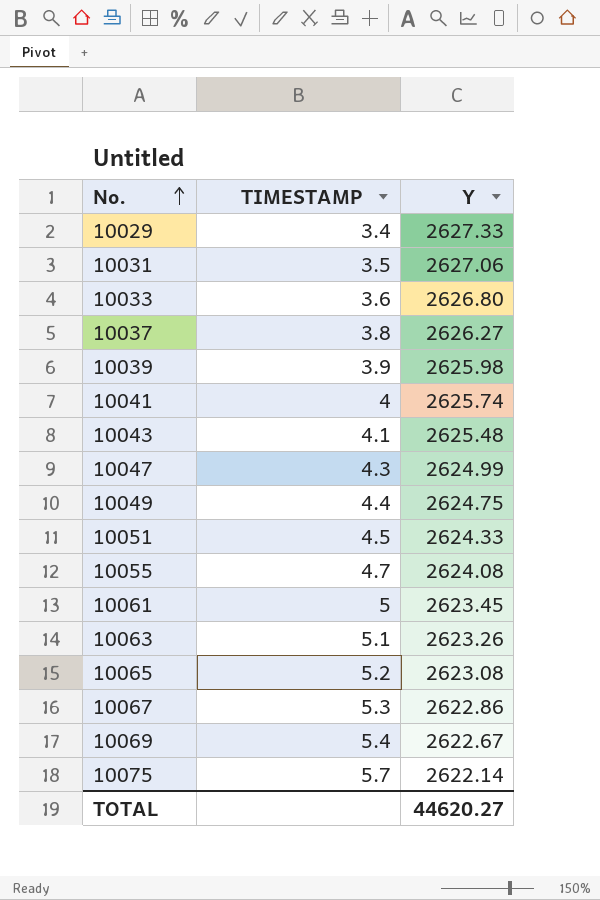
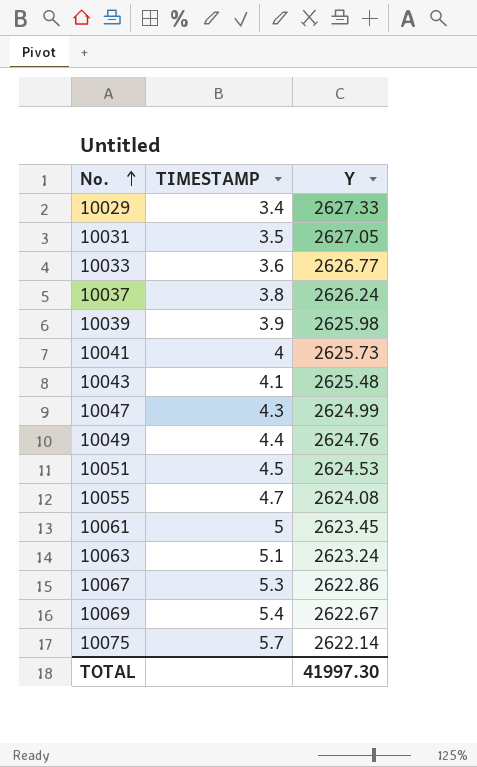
row 10065: 5.2 | 2623.08 -> none
10031 | Y: 2627.06 -> 2627.05
10033 | Y: 2626.80 -> 2626.77
10037 | Y: 2626.27 -> 2626.24
10041 | Y: 2625.74 -> 2625.73
10049 | Y: 2624.75 -> 2624.76
10051 | Y: 2624.33 -> 2624.53
10063 | Y: 2623.26 -> 2623.24
TOTAL | Y: 44620.27 -> 41997.30

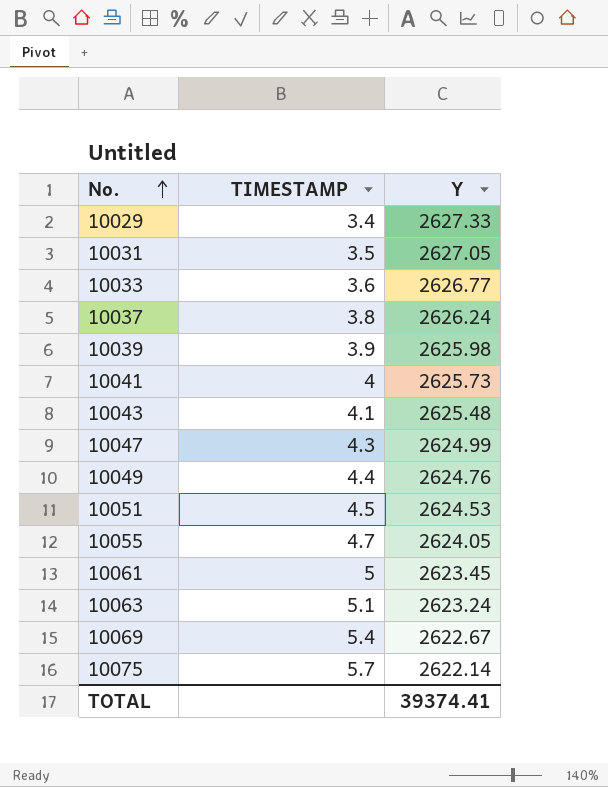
row 10067: 5.3 | 2622.86 -> none
10055 | Y: 2624.08 -> 2624.05
TOTAL | Y: 41997.30 -> 39374.41

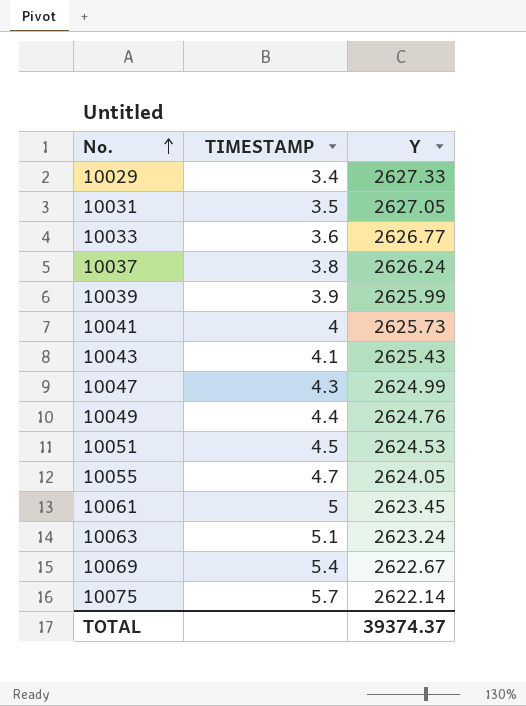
10039 | Y: 2625.98 -> 2625.99
10043 | Y: 2625.48 -> 2625.43
TOTAL | Y: 39374.41 -> 39374.37

